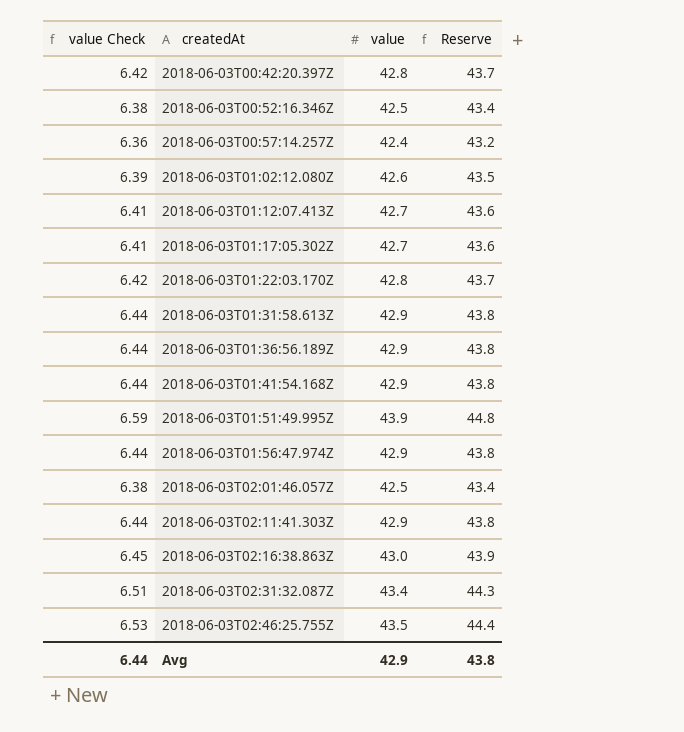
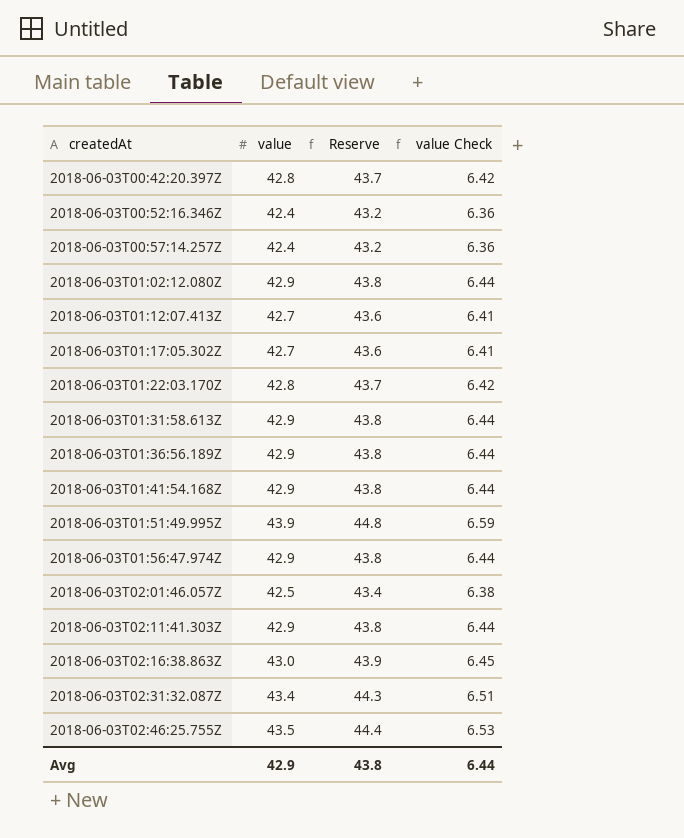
column value Check | position: 1 -> 4
2018-06-03T00:52:16.346Z | value: 42.5 -> 42.4
2018-06-03T00:52:16.346Z | Reserve: 43.4 -> 43.2
2018-06-03T00:52:16.346Z | value Check: 6.38 -> 6.36
2018-06-03T01:02:12.080Z | value: 42.6 -> 42.9
2018-06-03T01:02:12.080Z | Reserve: 43.5 -> 43.8
2018-06-03T01:02:12.080Z | value Check: 6.39 -> 6.44

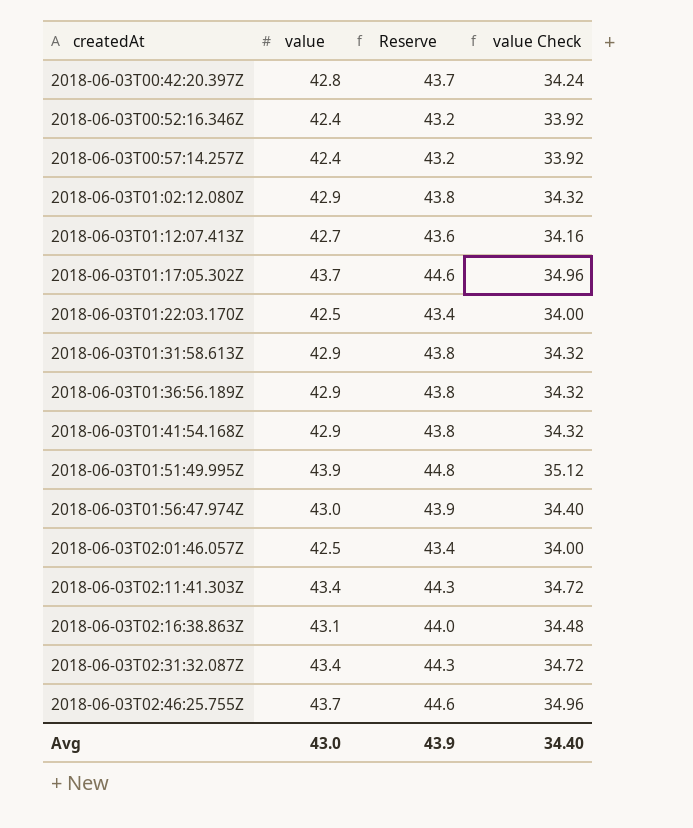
column value Check | formula: [value] * 0.15 -> [value] * 0.8
2018-06-03T01:17:05.302Z | value: 42.7 -> 43.7
2018-06-03T01:17:05.302Z | Reserve: 43.6 -> 44.6
2018-06-03T01:22:03.170Z | value: 42.8 -> 42.5
2018-06-03T01:22:03.170Z | Reserve: 43.7 -> 43.4
2018-06-03T01:56:47.974Z | value: 42.9 -> 43.0
2018-06-03T01:56:47.974Z | Reserve: 43.8 -> 43.9
2018-06-03T02:11:41.303Z | value: 42.9 -> 43.4
2018-06-03T02:11:41.303Z | Reserve: 43.8 -> 44.3
2018-06-03T02:16:38.863Z | value: 43.0 -> 43.1
2018-06-03T02:16:38.863Z | Reserve: 43.9 -> 44.0
2018-06-03T02:46:25.755Z | value: 43.5 -> 43.7
2018-06-03T02:46:25.755Z | Reserve: 44.4 -> 44.6
Avg | value: 42.9 -> 43.0
Avg | Reserve: 43.8 -> 43.9
Avg | value Check: 6.44 -> 34.40

